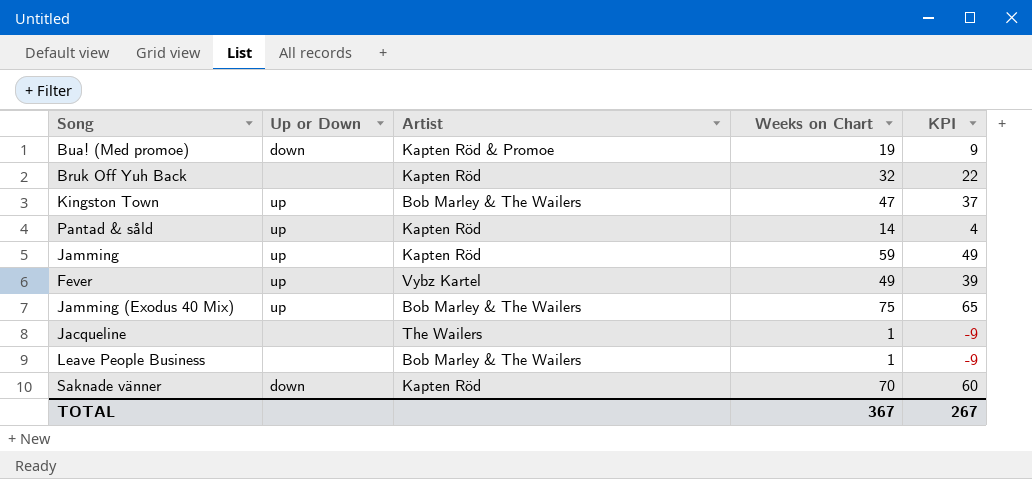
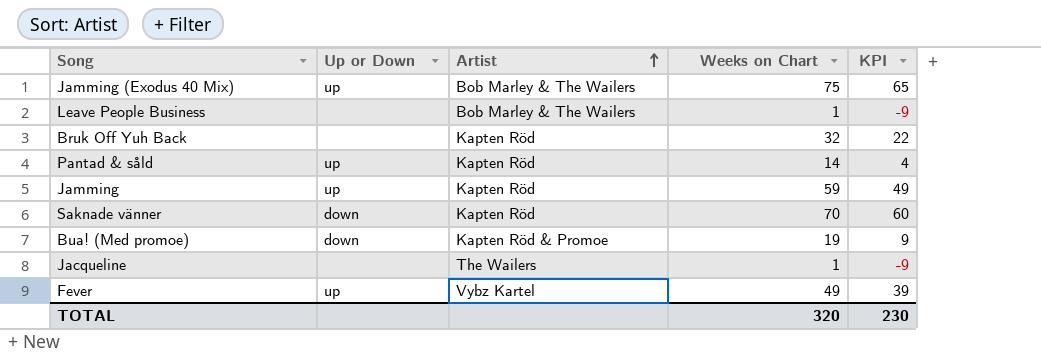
row order: none -> Artist ascending
row Kingston Town: up | Bob Marley & The Wailers | 47 | 37 -> none
TOTAL | Weeks on Chart: 367 -> 320
TOTAL | KPI: 267 -> 230

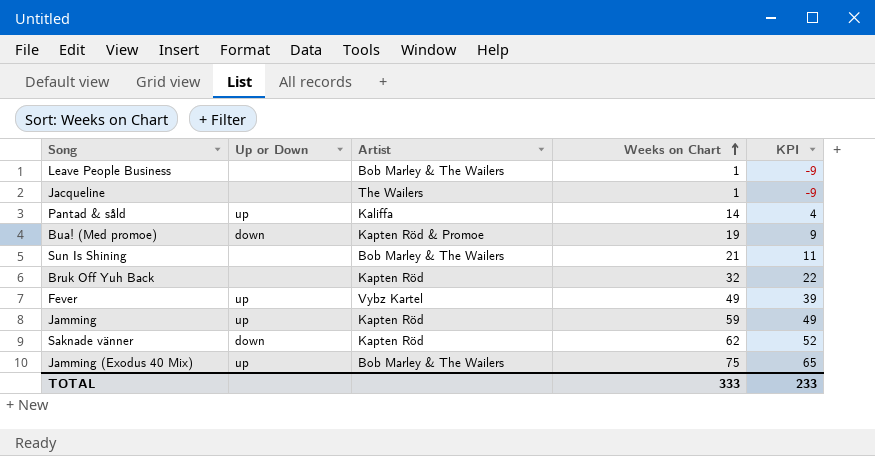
row order: Artist ascending -> Weeks on Chart ascending
Pantad & såld | Artist: Kapten Röd -> Kaliffa
row Sun Is Shining: none -> none | Bob Marley & The Wailers | 21 | 11
Saknade vänner | Weeks on Chart: 70 -> 62
Saknade vänner | KPI: 60 -> 52
TOTAL | Weeks on Chart: 320 -> 333
TOTAL | KPI: 230 -> 233

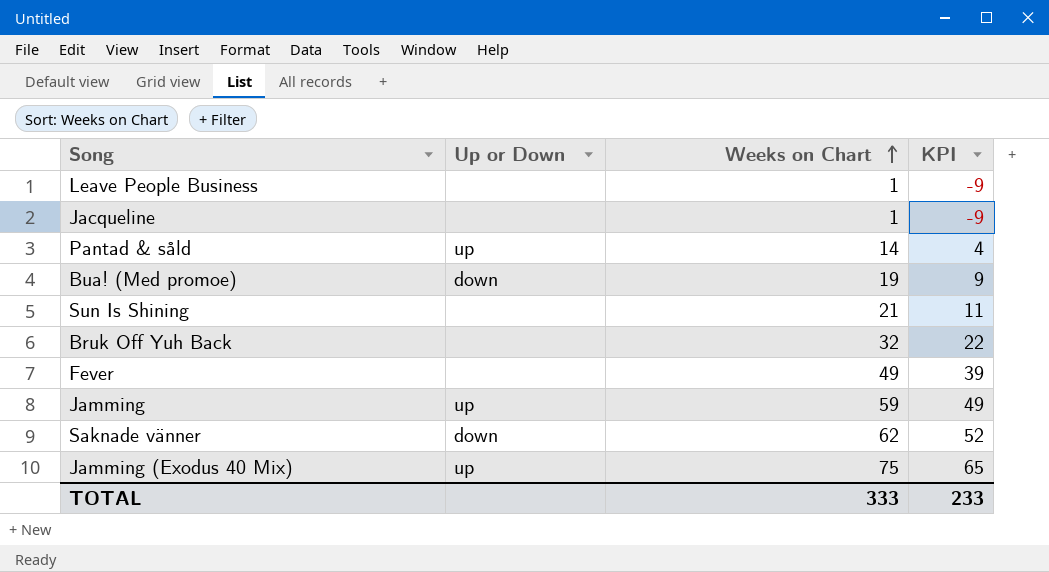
column Artist | position: 3 -> none
Fever | Up or Down: up -> none

